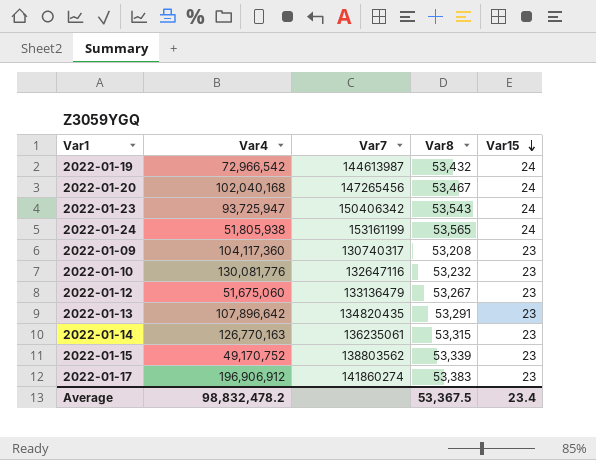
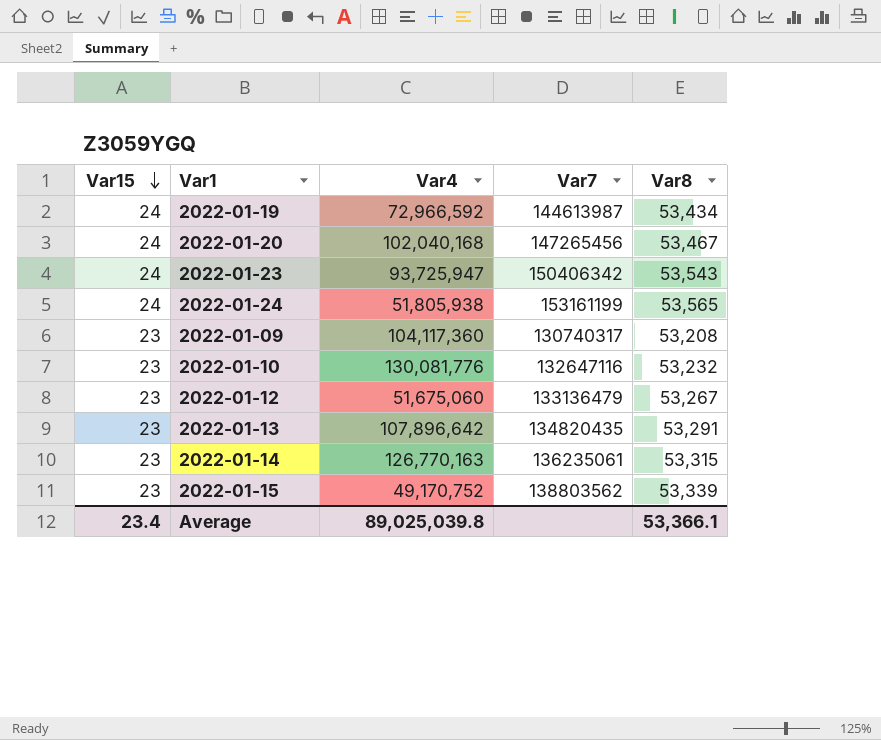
column Var15 | position: 5 -> 1
row 2022-01-17: 196,906,912 | 141860274 | 53,383 | 23 -> none
2022-01-19 | Var4: 72,966,542 -> 72,966,592
2022-01-19 | Var8: 53,432 -> 53,434
Average | Var4: 98,832,478.2 -> 89,025,039.8
Average | Var8: 53,367.5 -> 53,366.1

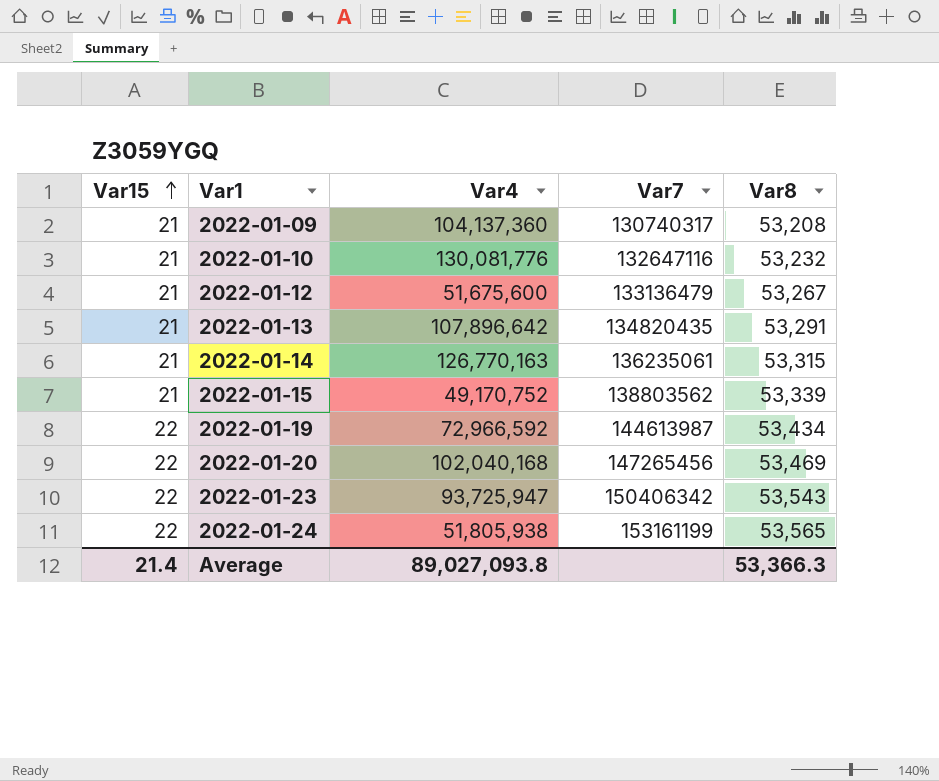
row order: Var15 descending -> Var15 ascending
2022-01-09 | Var15: 23 -> 21
2022-01-09 | Var4: 104,117,360 -> 104,137,360
2022-01-10 | Var15: 23 -> 21
2022-01-12 | Var15: 23 -> 21
2022-01-12 | Var4: 51,675,060 -> 51,675,600
2022-01-13 | Var15: 23 -> 21
2022-01-14 | Var15: 23 -> 21
2022-01-15 | Var15: 23 -> 21
2022-01-19 | Var15: 24 -> 22
2022-01-20 | Var15: 24 -> 22
2022-01-20 | Var8: 53,467 -> 53,469
2022-01-23 | Var15: 24 -> 22
2022-01-24 | Var15: 24 -> 22
Average | Var15: 23.4 -> 21.4
Average | Var4: 89,025,039.8 -> 89,027,093.8
Average | Var8: 53,366.1 -> 53,366.3

